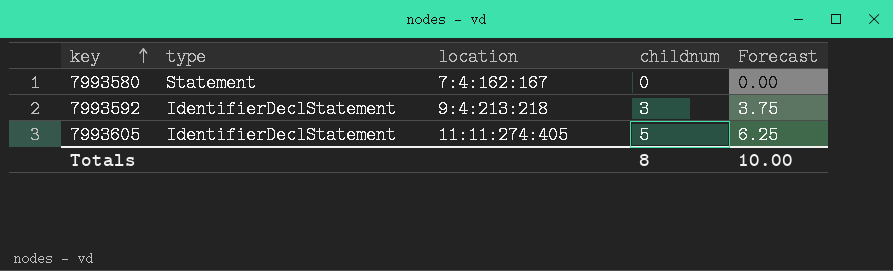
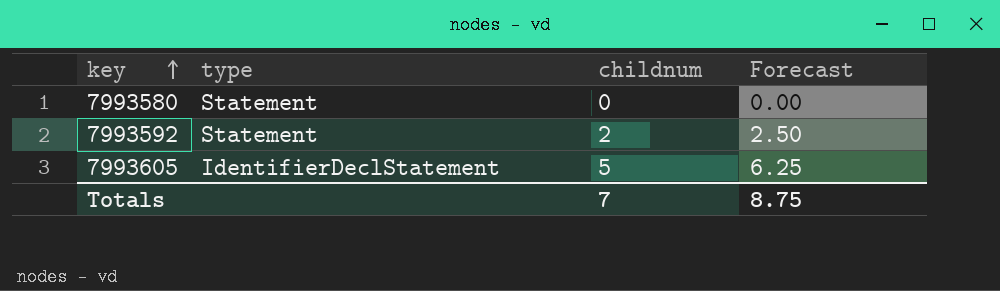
column location | position: 3 -> none
7993592 | type: IdentifierDeclStatement -> Statement
7993592 | childnum: 3 -> 2
7993592 | Forecast: 3.75 -> 2.50
Totals | childnum: 8 -> 7
Totals | Forecast: 10.00 -> 8.75

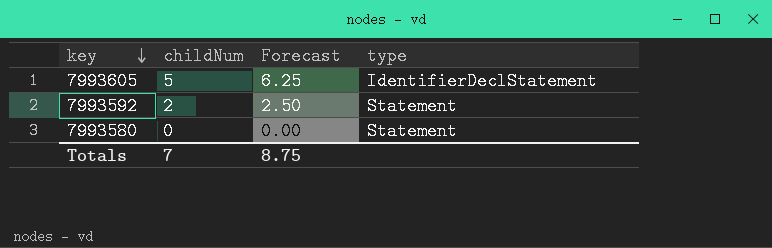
row order: key ascending -> key descending
column name: childnum -> childNum
column type | position: 2 -> 4

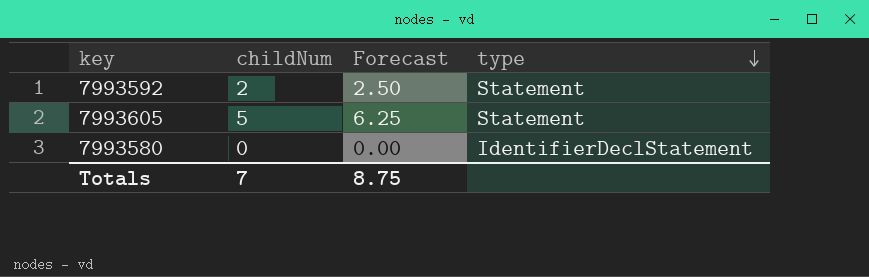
row order: key descending -> type descending
7993605 | type: IdentifierDeclStatement -> Statement
7993580 | type: Statement -> IdentifierDeclStatement

